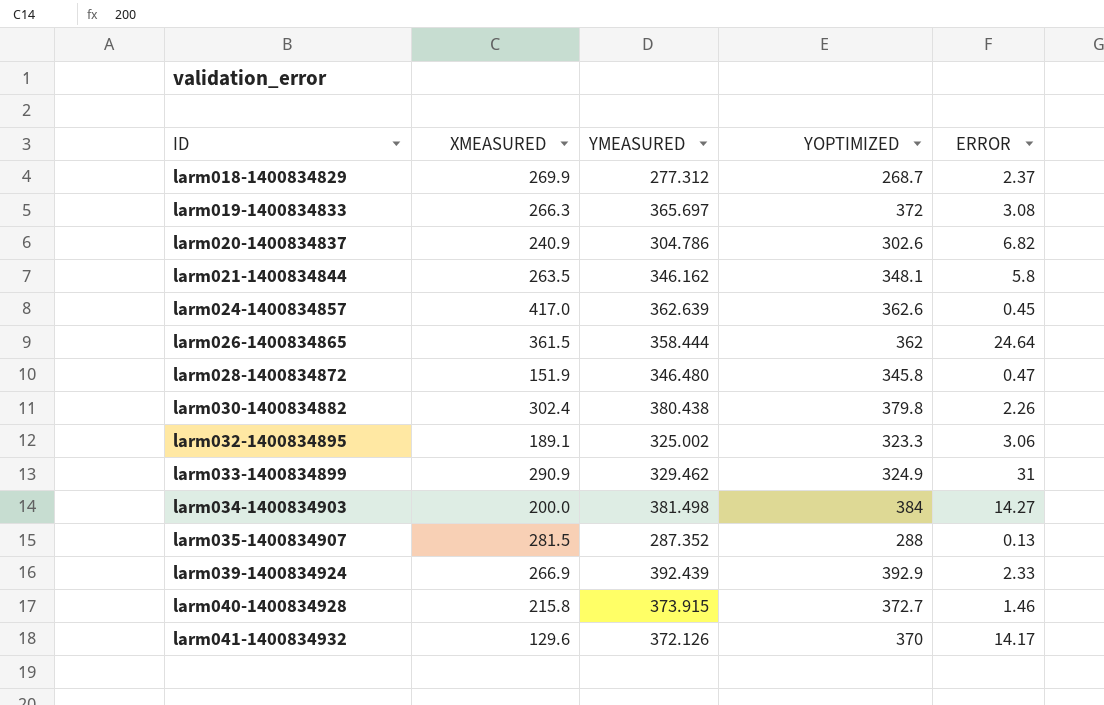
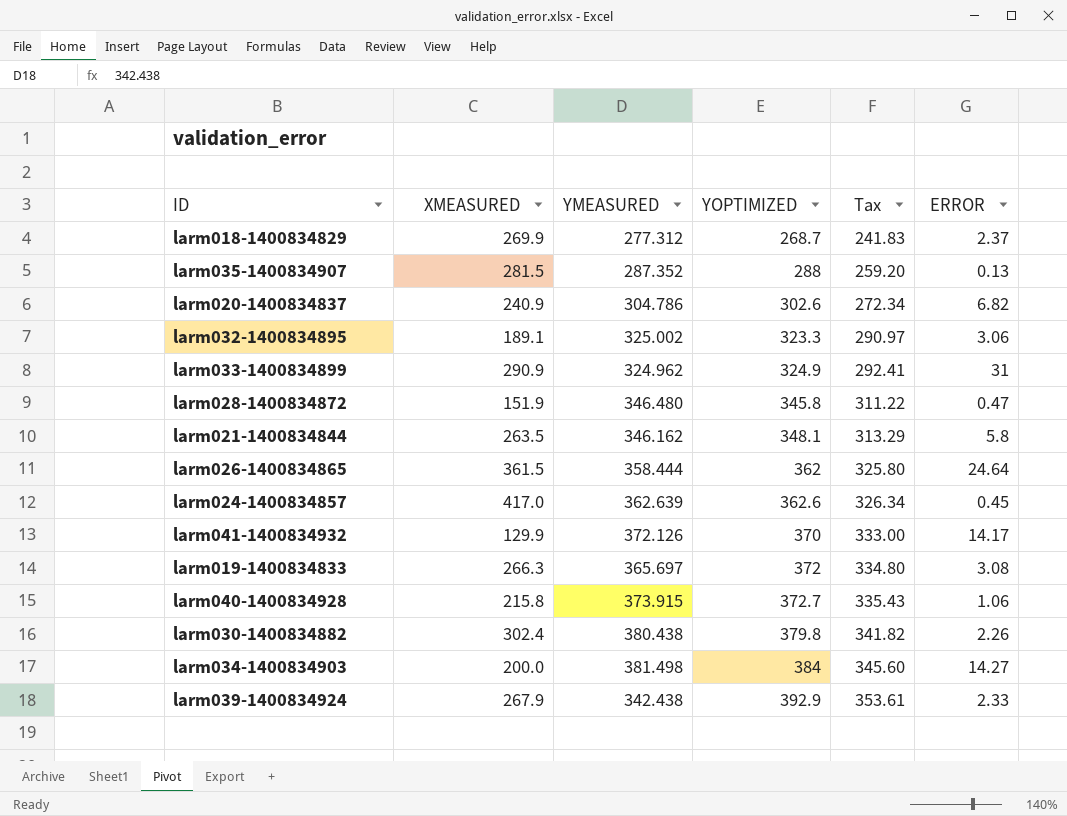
row order: ID ascending -> YOPTIMIZED ascending
column Tax | formula: none -> [YOPTIMIZED] * 0.9
larm033-1400834899 | YMEASURED: 329.462 -> 324.962
larm041-1400834932 | XMEASURED: 129.6 -> 129.9
larm040-1400834928 | ERROR: 1.46 -> 1.06
larm039-1400834924 | XMEASURED: 266.9 -> 267.9
larm039-1400834924 | YMEASURED: 392.439 -> 342.438

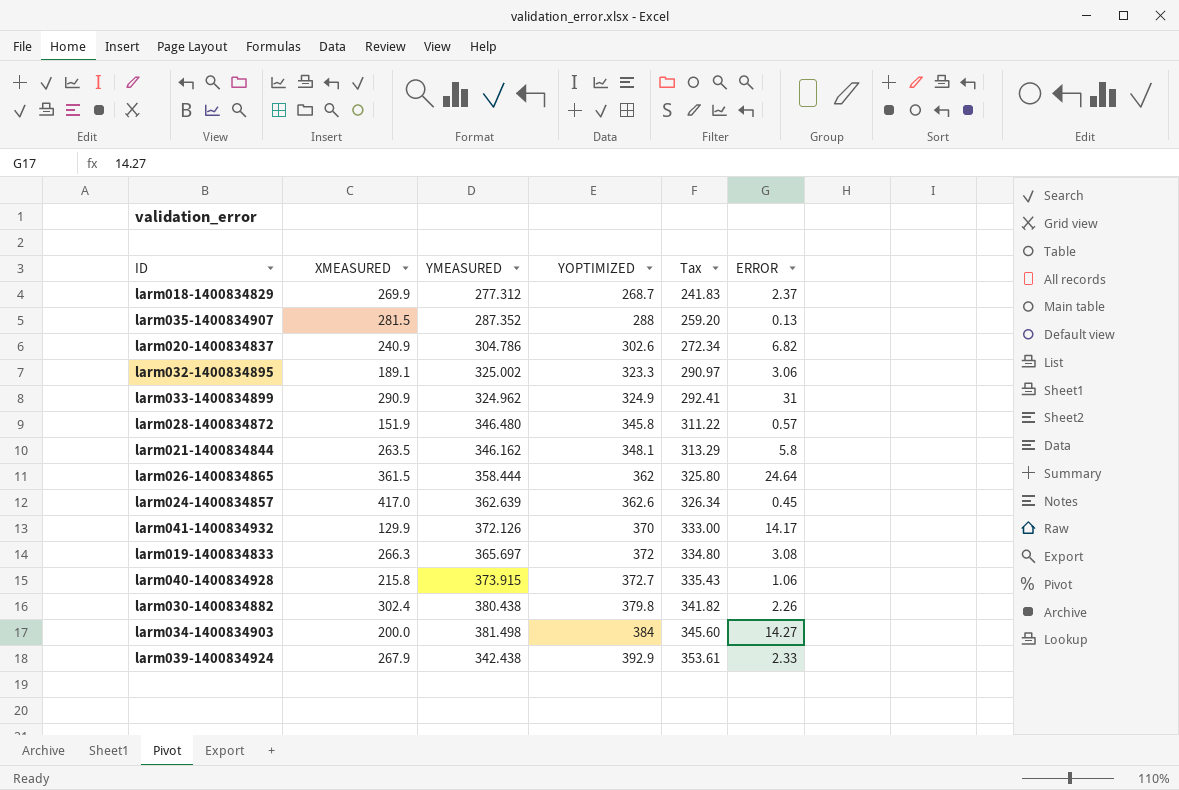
larm028-1400834872 | ERROR: 0.47 -> 0.57

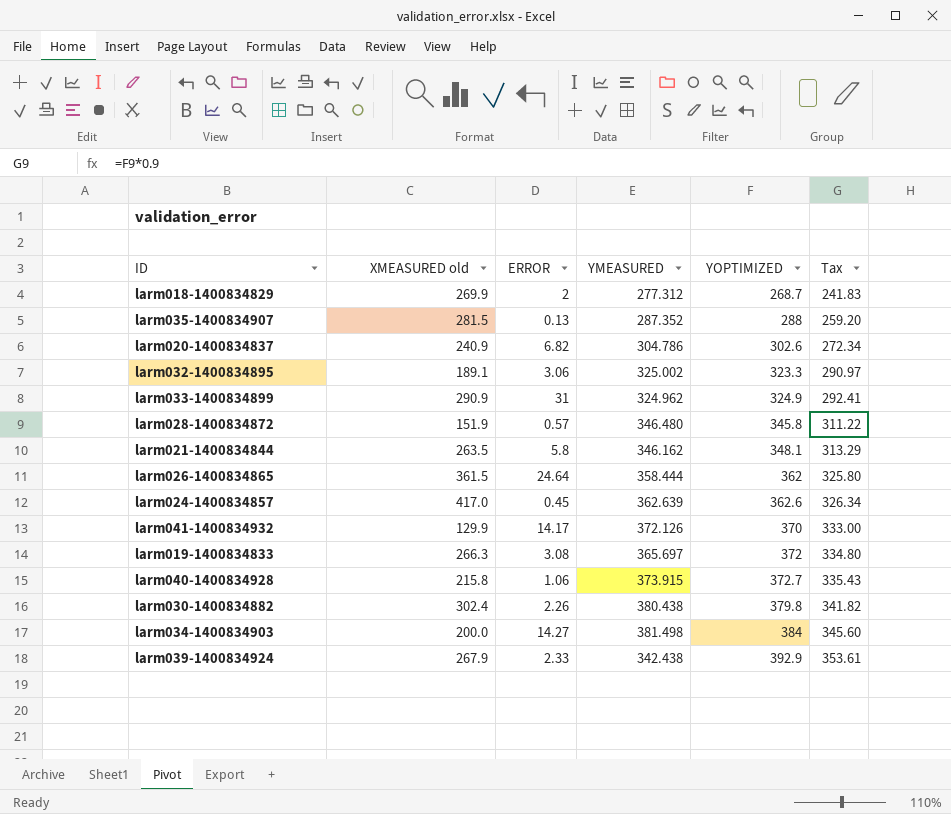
column name: XMEASURED -> XMEASURED old
column ERROR | position: 6 -> 3
larm018-1400834829 | ERROR: 2.37 -> 2

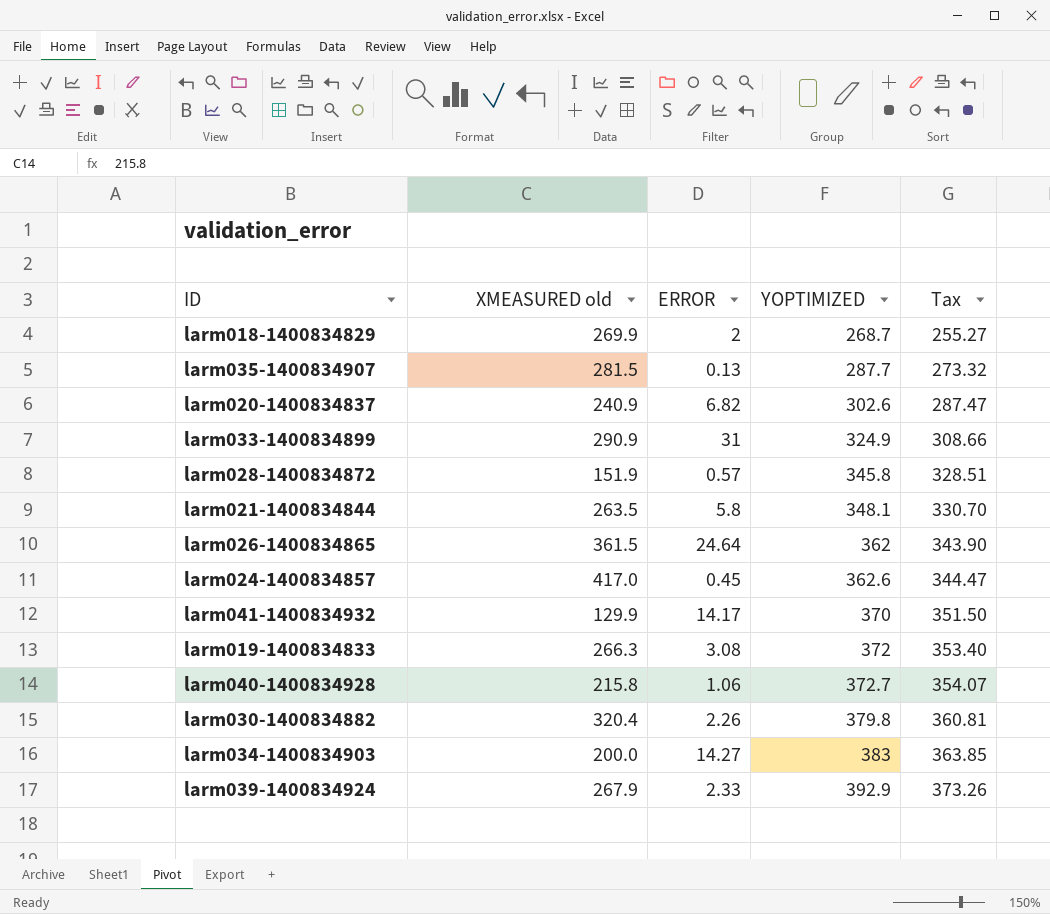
column YMEASURED | position: 4 -> none
column Tax | formula: [YOPTIMIZED] * 0.9 -> [YOPTIMIZED] * 0.95
row larm032-1400834895: 189.1 | 3.06 | 325.002 | 323.3 | 290.97 -> none
larm035-1400834907 | YOPTIMIZED: 288 -> 287.7
larm030-1400834882 | XMEASURED old: 302.4 -> 320.4
larm034-1400834903 | YOPTIMIZED: 384 -> 383

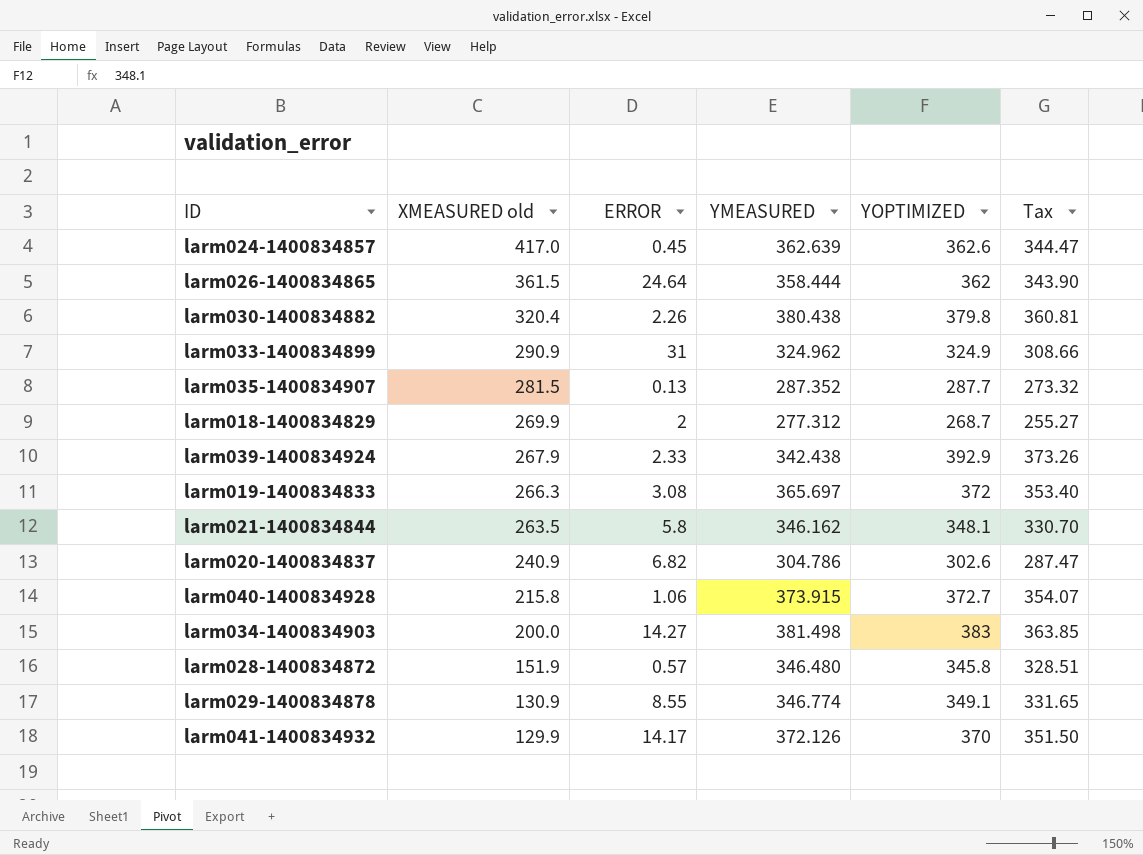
row order: YOPTIMIZED ascending -> XMEASURED old descending
column YMEASURED | position: none -> 4
row larm029-1400834878: none -> 130.9 | 8.55 | 346.774 | 349.1 | 331.65

